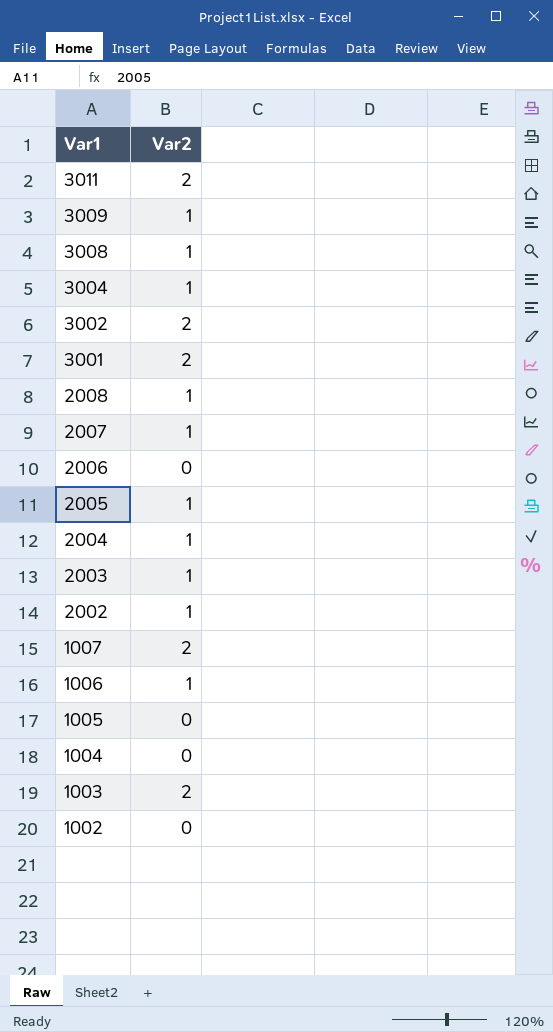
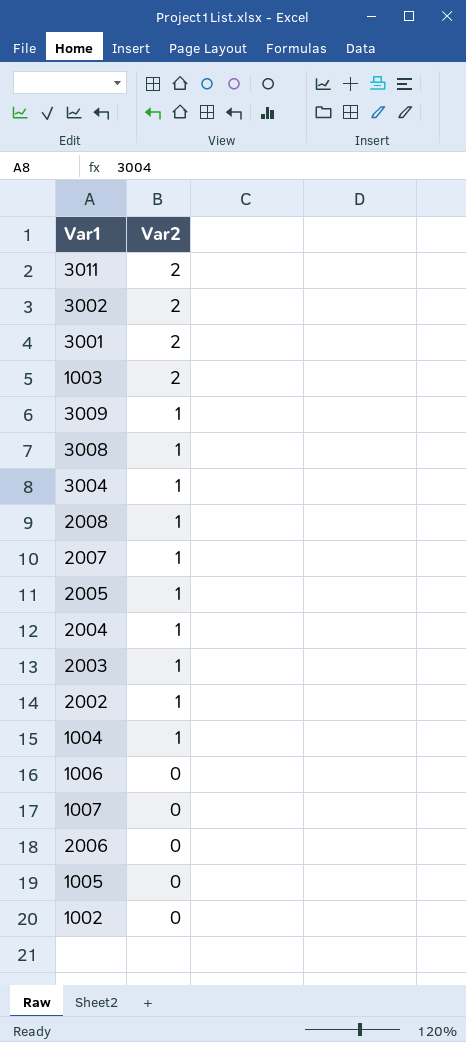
row order: Var1 descending -> Var2 descending
1004 | Var2: 0 -> 1
1006 | Var2: 1 -> 0
1007 | Var2: 2 -> 0

